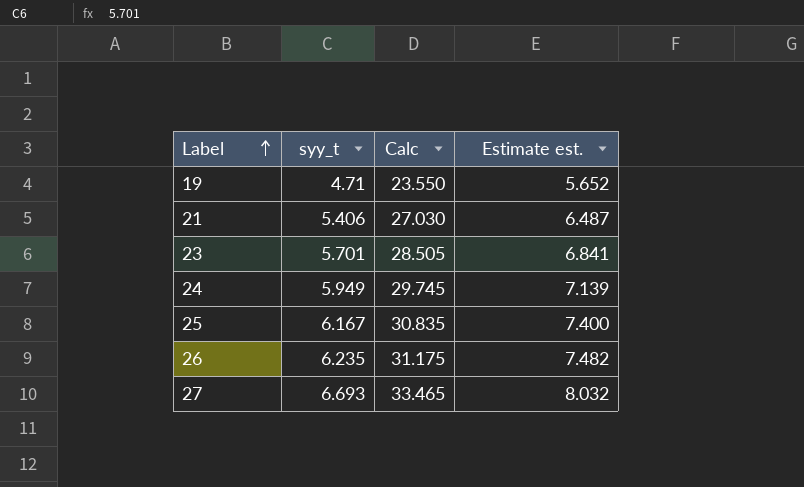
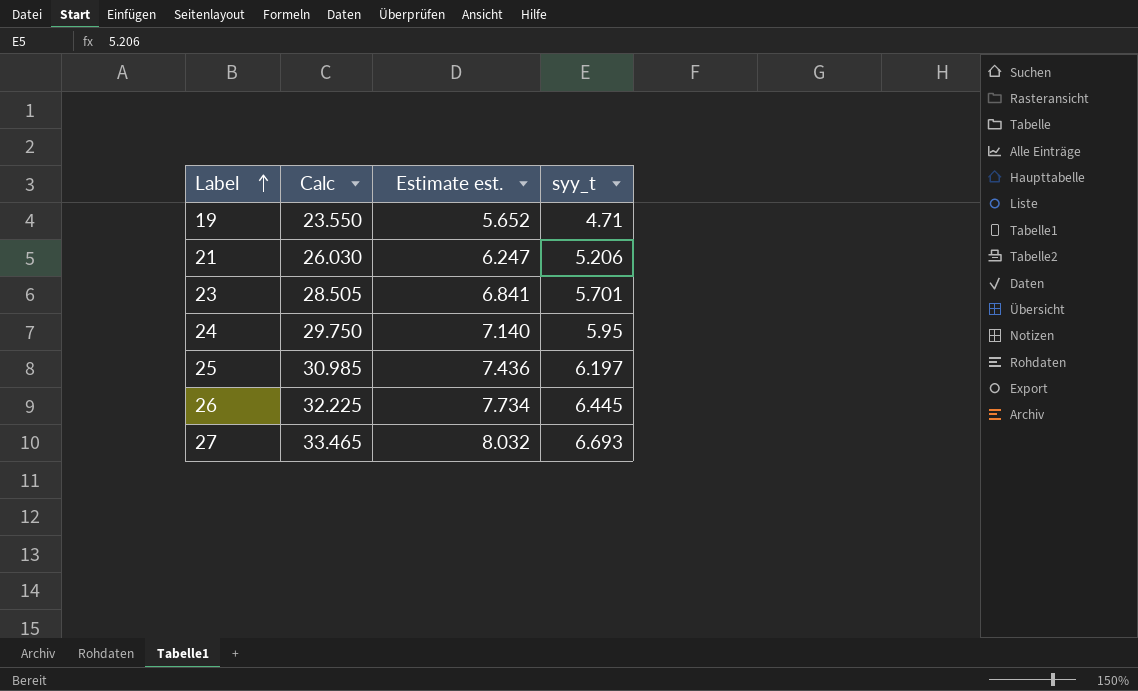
column syy_t | position: 2 -> 4
21 | Calc: 27.030 -> 26.030
21 | Estimate est.: 6.487 -> 6.247
21 | syy_t: 5.406 -> 5.206
24 | Calc: 29.745 -> 29.750
24 | Estimate est.: 7.139 -> 7.140
24 | syy_t: 5.949 -> 5.95
25 | Calc: 30.835 -> 30.985
25 | Estimate est.: 7.400 -> 7.436
25 | syy_t: 6.167 -> 6.197
26 | Calc: 31.175 -> 32.225
26 | Estimate est.: 7.482 -> 7.734
26 | syy_t: 6.235 -> 6.445

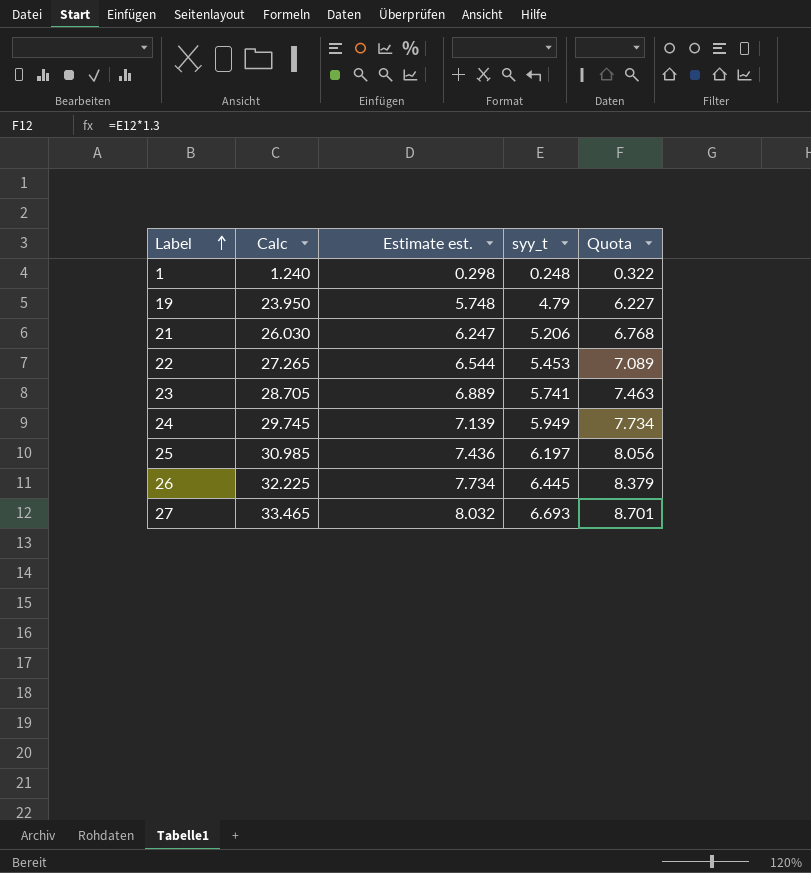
column Quota | formula: none -> [syy_t] * 1.3
row 1: none -> 1.240 | 0.298 | 0.248 | 0.322
19 | Calc: 23.550 -> 23.950
19 | Estimate est.: 5.652 -> 5.748
19 | syy_t: 4.71 -> 4.79
row 22: none -> 27.265 | 6.544 | 5.453 | 7.089
23 | Calc: 28.505 -> 28.705
23 | Estimate est.: 6.841 -> 6.889
23 | syy_t: 5.701 -> 5.741
24 | Calc: 29.750 -> 29.745
24 | Estimate est.: 7.140 -> 7.139
24 | syy_t: 5.95 -> 5.949

